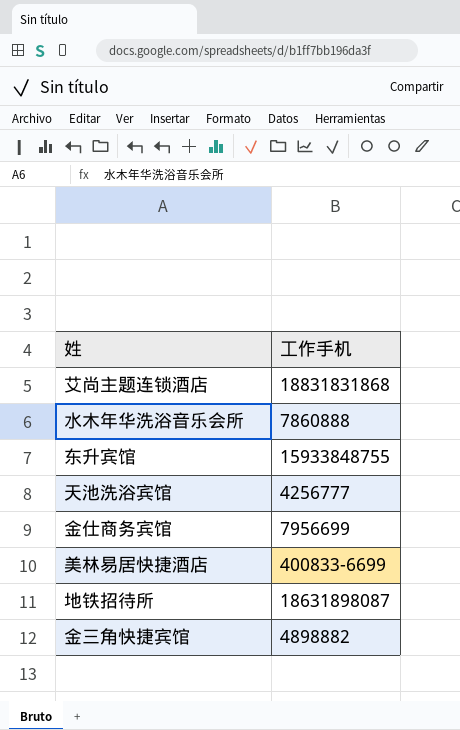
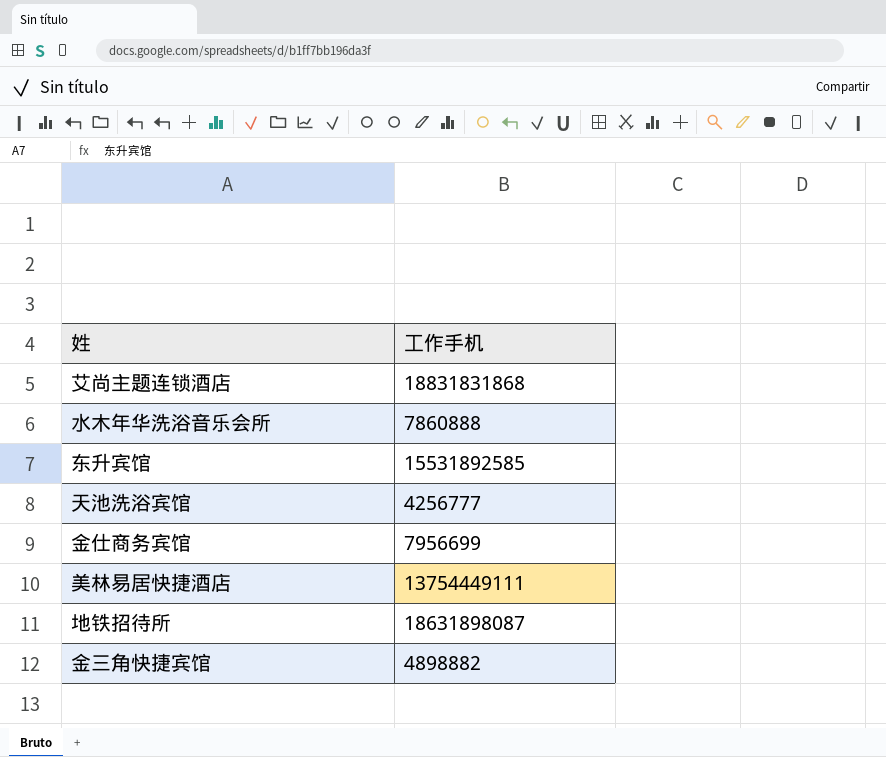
东升宾馆 | 工作手机: 15933848755 -> 15531892585
美林易居快捷酒店 | 工作手机: 400833-6699 -> 13754449111

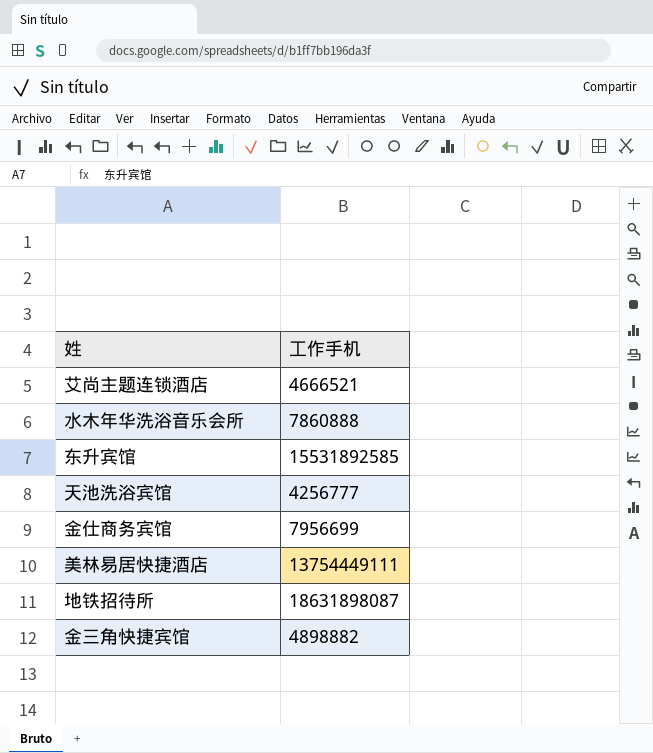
艾尚主题连锁酒店 | 工作手机: 18831831868 -> 4666521

